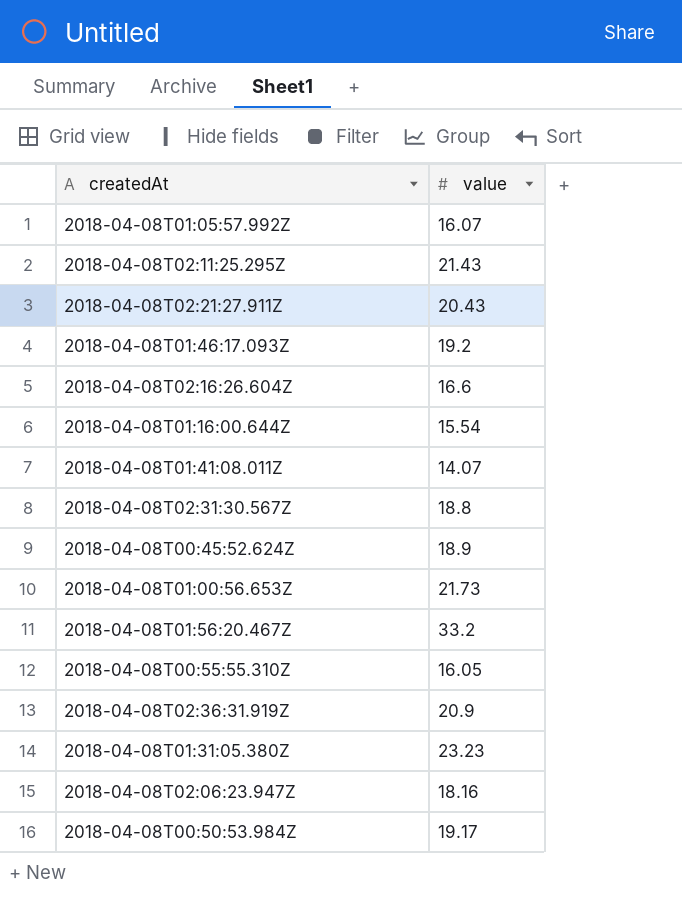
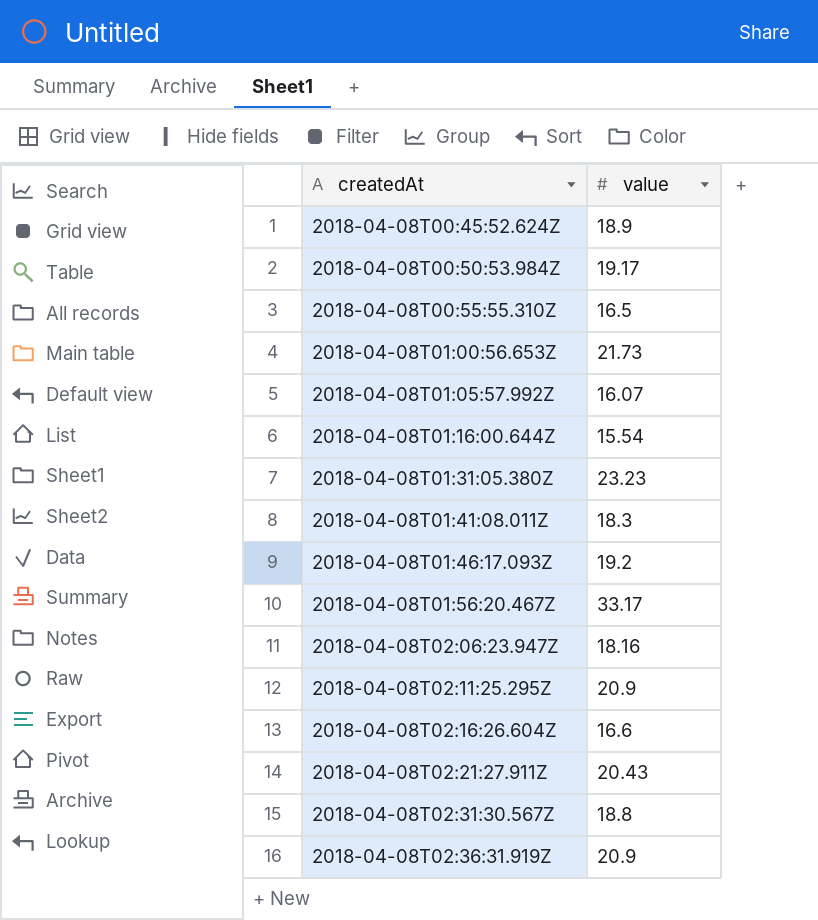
row order: none -> createdAt ascending
2018-04-08T00:55:55.310Z | value: 16.05 -> 16.5
2018-04-08T01:41:08.011Z | value: 14.07 -> 18.3
2018-04-08T01:56:20.467Z | value: 33.2 -> 33.17
2018-04-08T02:11:25.295Z | value: 21.43 -> 20.9

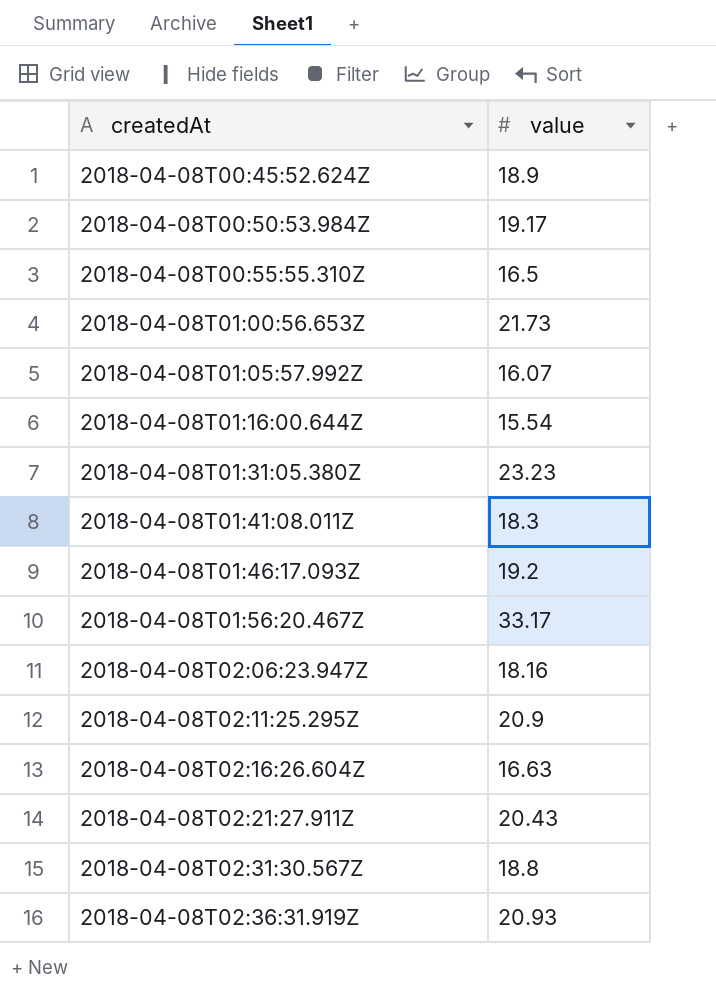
2018-04-08T02:16:26.604Z | value: 16.6 -> 16.63
2018-04-08T02:36:31.919Z | value: 20.9 -> 20.93

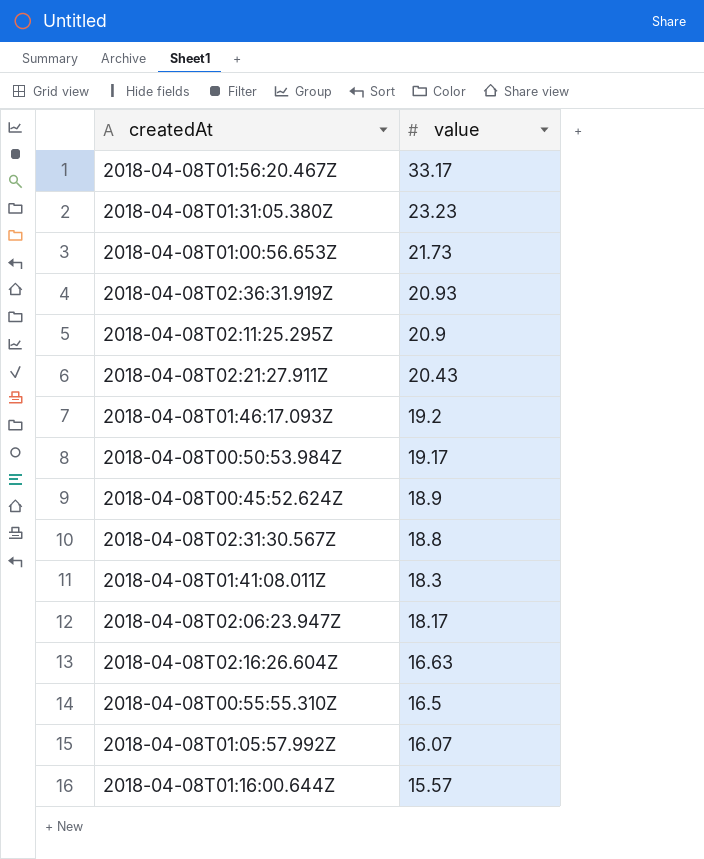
row order: createdAt ascending -> value descending
2018-04-08T02:06:23.947Z | value: 18.16 -> 18.17
2018-04-08T01:16:00.644Z | value: 15.54 -> 15.57

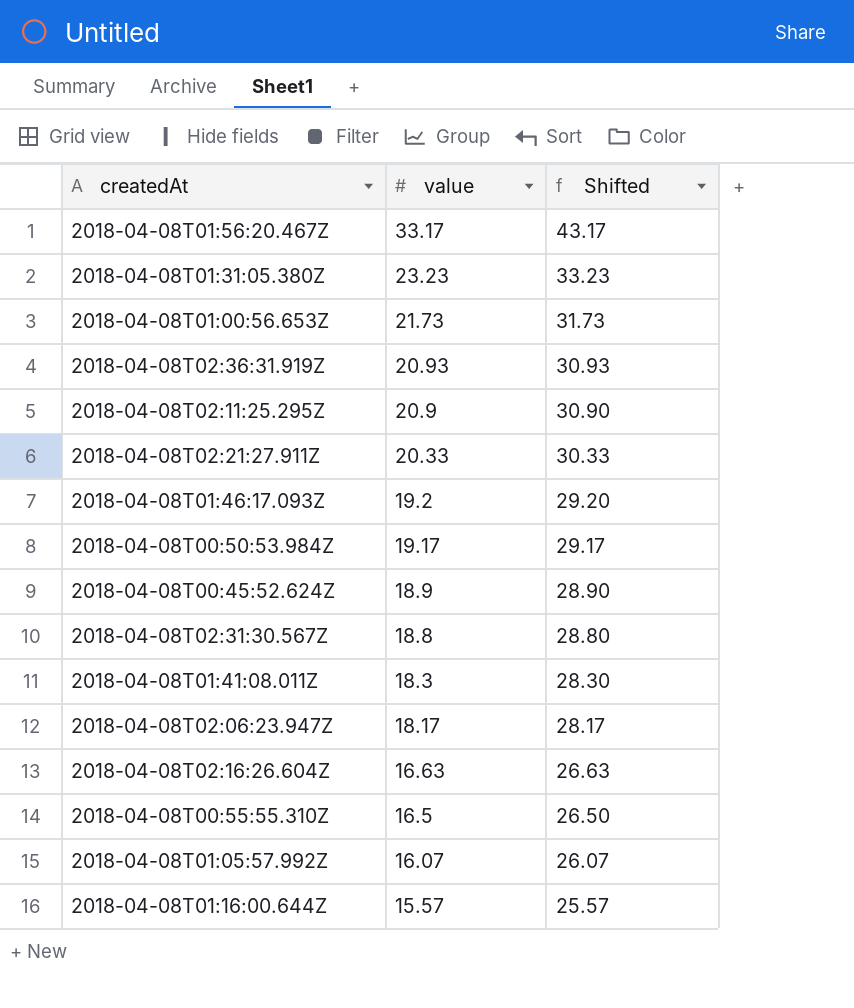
column Shifted | formula: none -> [value] + 10
2018-04-08T02:21:27.911Z | value: 20.43 -> 20.33

